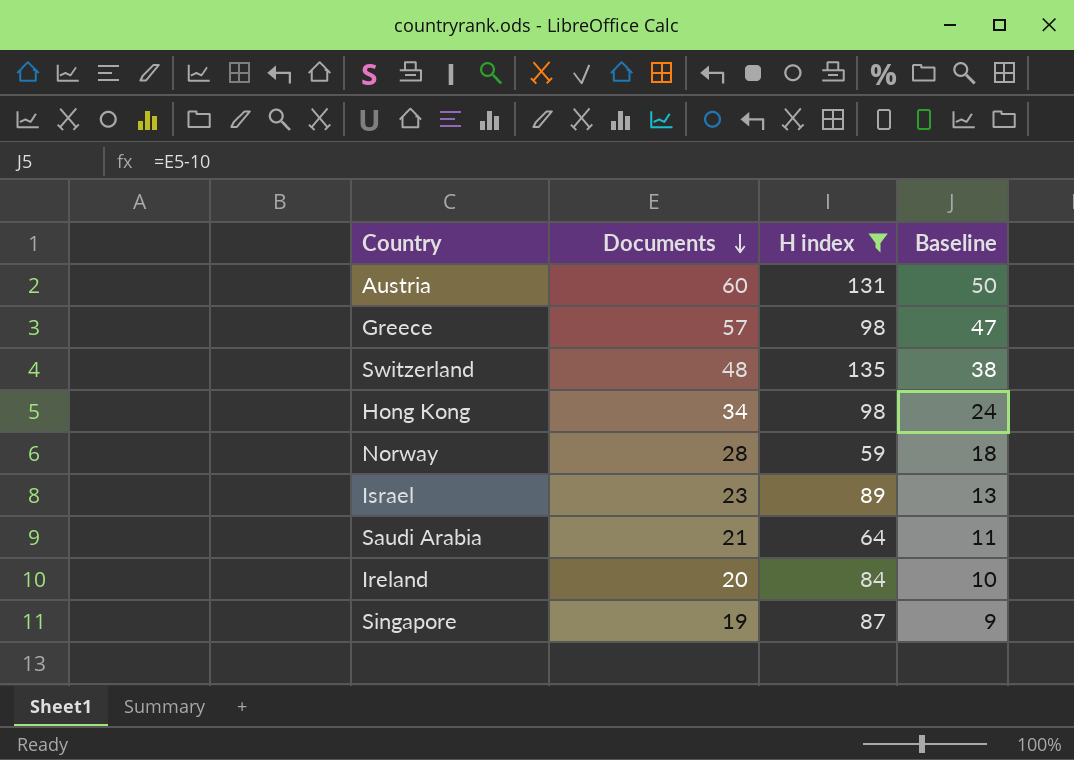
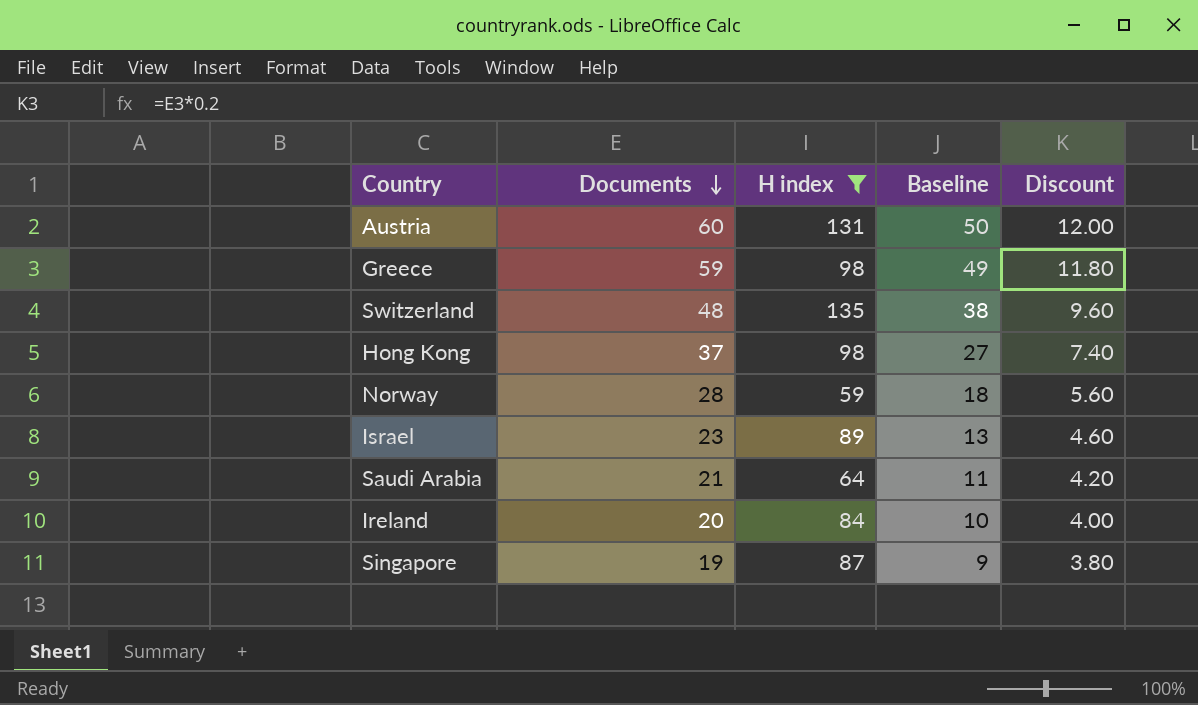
column Discount | formula: none -> [Documents] * 0.2
Greece | Documents: 57 -> 59
Greece | Baseline: 47 -> 49
Hong Kong | Documents: 34 -> 37
Hong Kong | Baseline: 24 -> 27

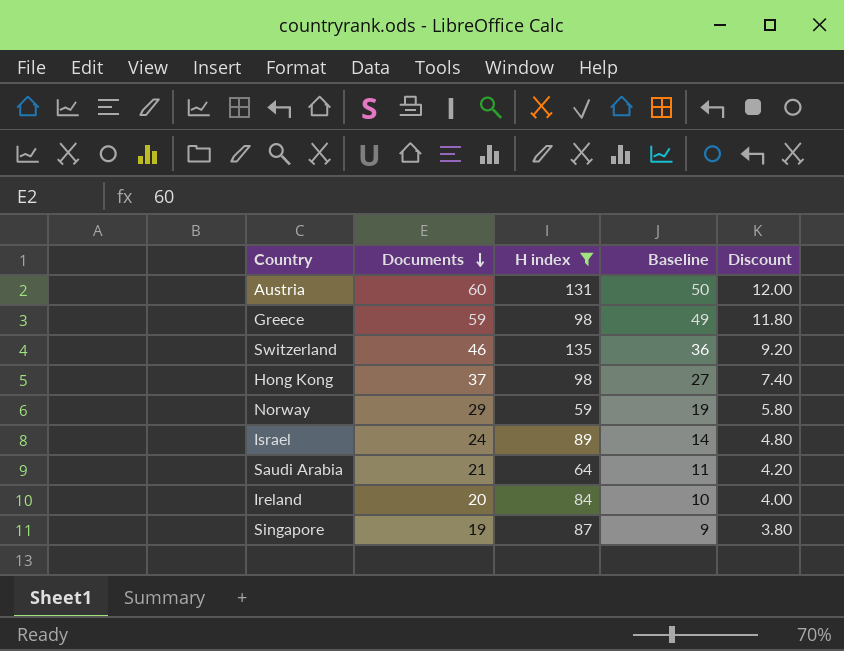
Switzerland | Documents: 48 -> 46
Switzerland | Baseline: 38 -> 36
Switzerland | Discount: 9.60 -> 9.20
Norway | Documents: 28 -> 29
Norway | Baseline: 18 -> 19
Norway | Discount: 5.60 -> 5.80
Israel | Documents: 23 -> 24
Israel | Baseline: 13 -> 14
Israel | Discount: 4.60 -> 4.80

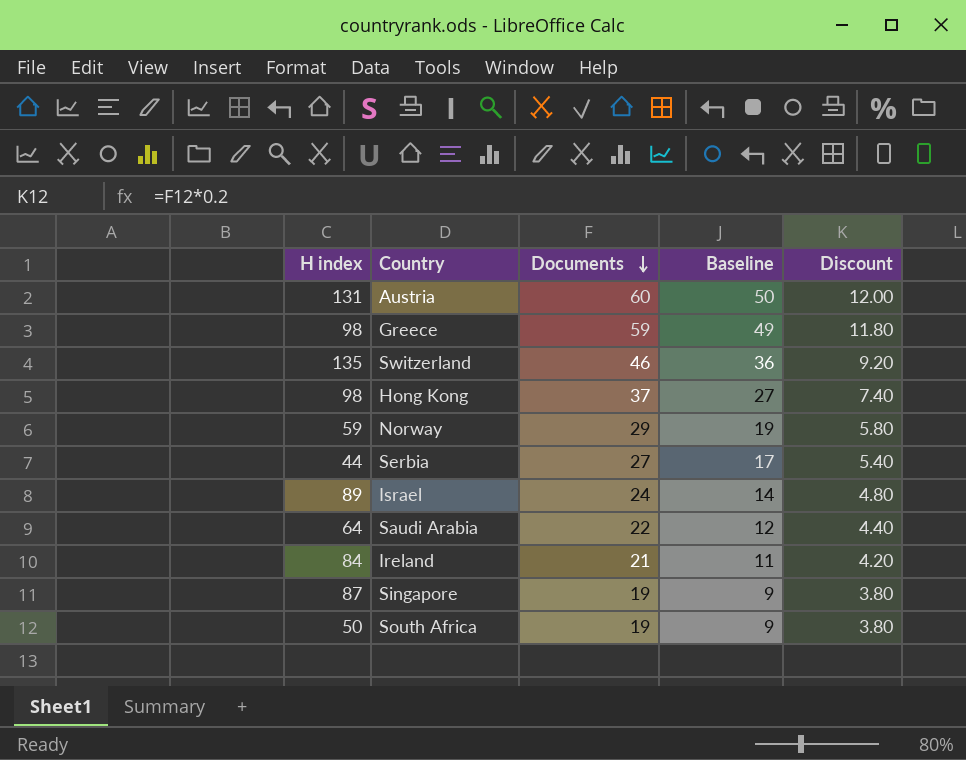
filter: H index >= 59 -> none
column H index | position: 3 -> 1
Saudi Arabia | Documents: 21 -> 22
Saudi Arabia | Baseline: 11 -> 12
Saudi Arabia | Discount: 4.20 -> 4.40
Ireland | Documents: 20 -> 21
Ireland | Baseline: 10 -> 11
Ireland | Discount: 4.00 -> 4.20

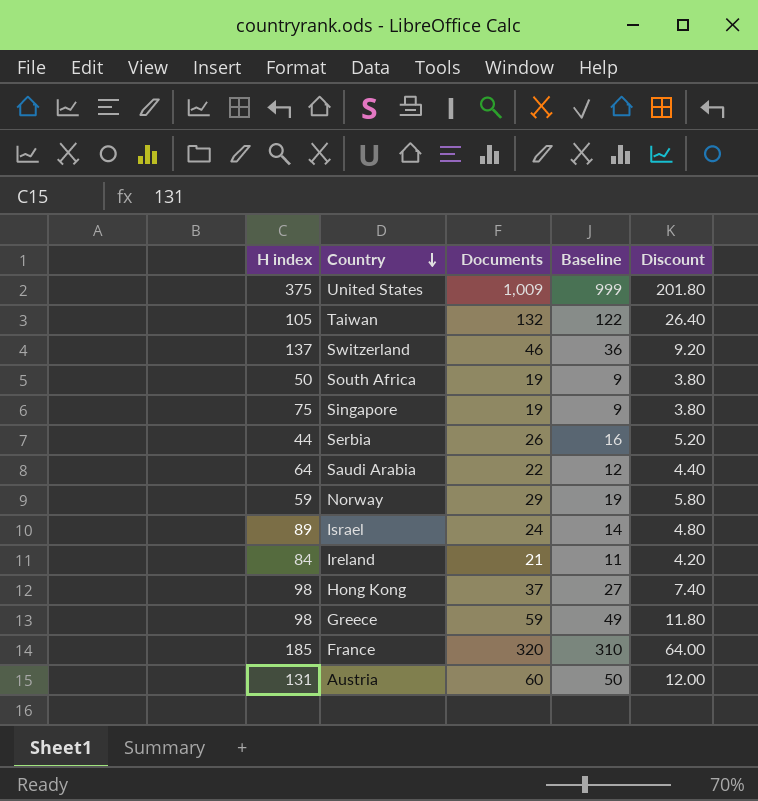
row order: Documents descending -> Country descending
row United States: none -> 375 | 1,009 | 999 | 201.80
row Taiwan: none -> 105 | 132 | 122 | 26.40
Switzerland | H index: 135 -> 137
Singapore | H index: 87 -> 75
Serbia | Documents: 27 -> 26
Serbia | Baseline: 17 -> 16
Serbia | Discount: 5.40 -> 5.20
row France: none -> 185 | 320 | 310 | 64.00

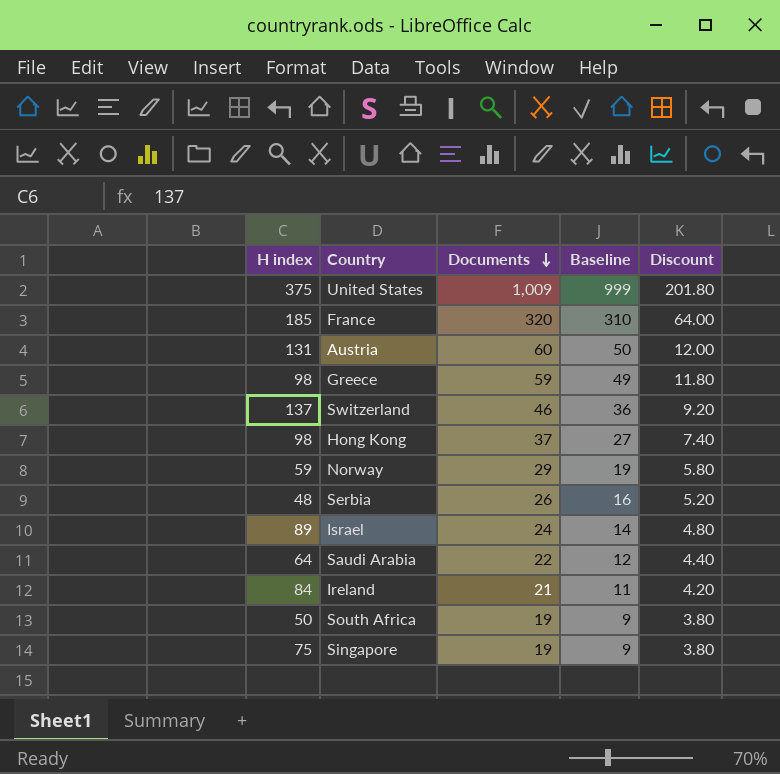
row order: Country descending -> Documents descending
row Taiwan: 105 | 132 | 122 | 26.40 -> none
Serbia | H index: 44 -> 48

